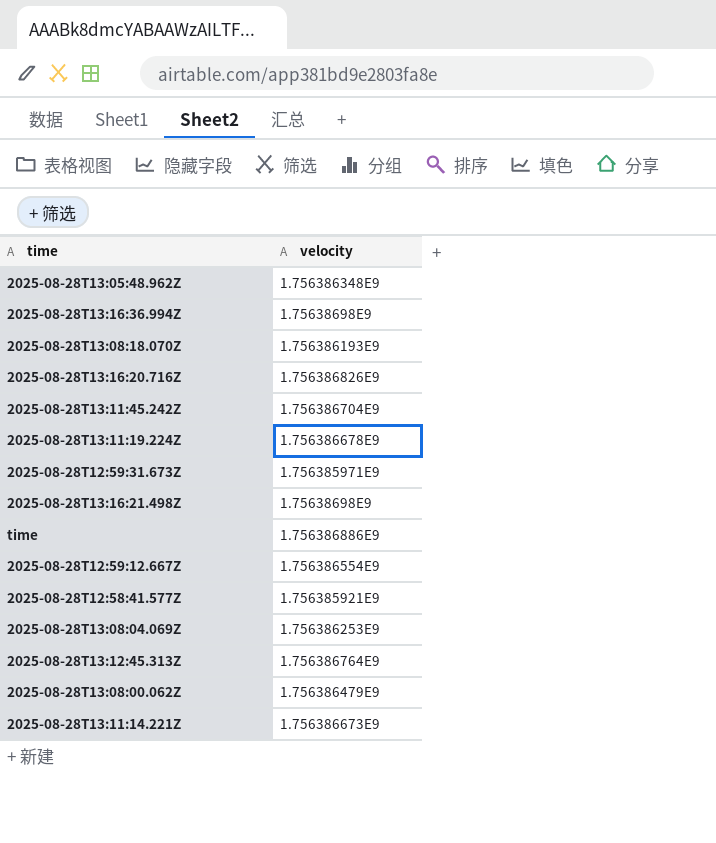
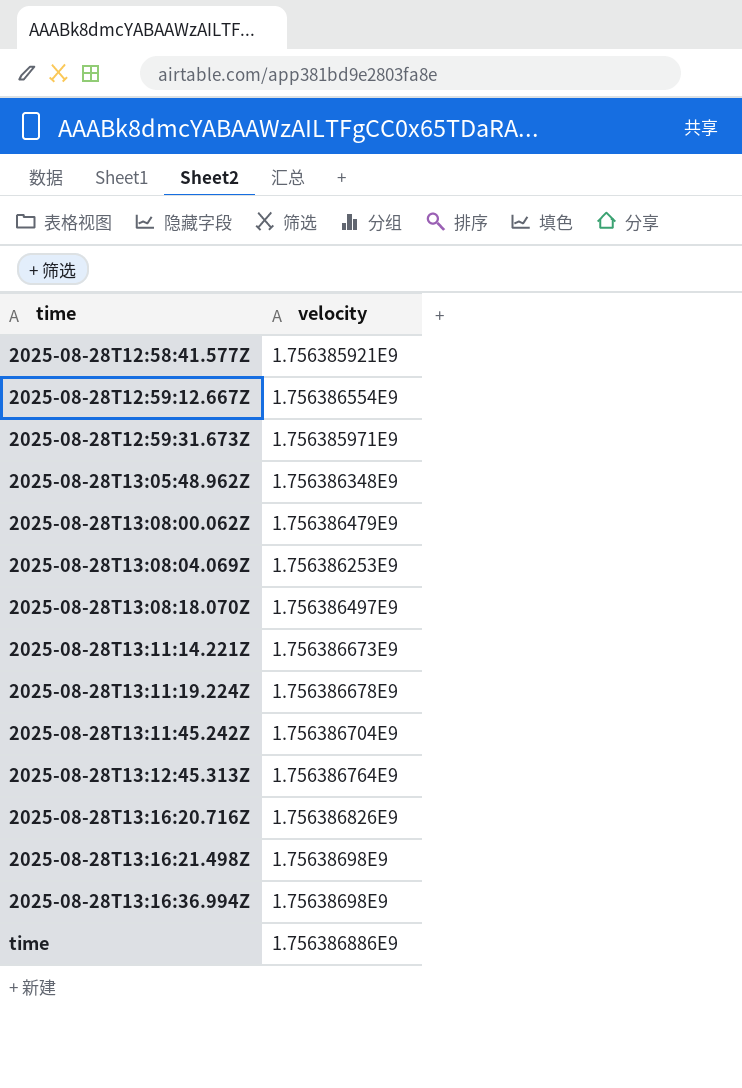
row order: none -> time ascending
2025-08-28T13:08:18.070Z | velocity: 1.756386193E9 -> 1.756386497E9

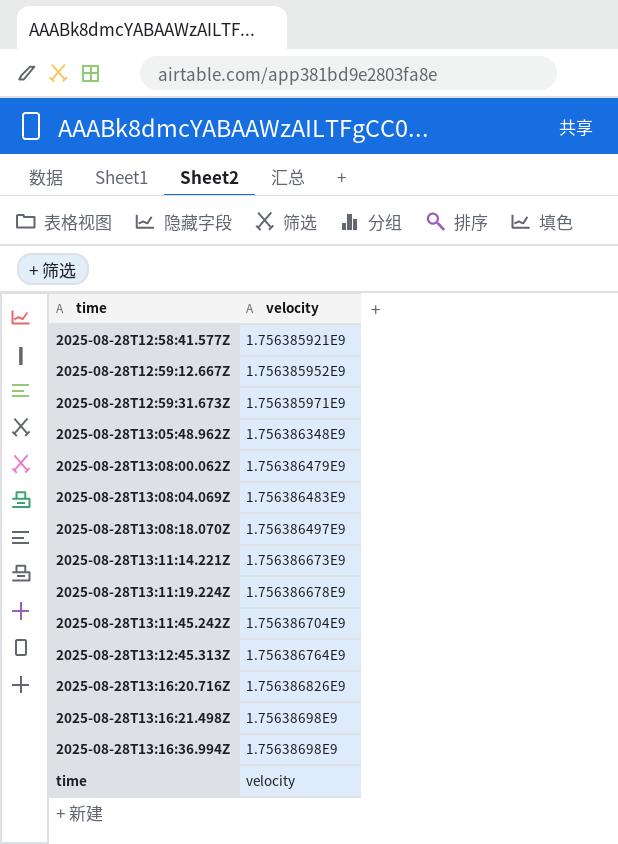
2025-08-28T12:59:12.667Z | velocity: 1.756386554E9 -> 1.756385952E9
2025-08-28T13:08:04.069Z | velocity: 1.756386253E9 -> 1.756386483E9
time | velocity: 1.756386886E9 -> velocity

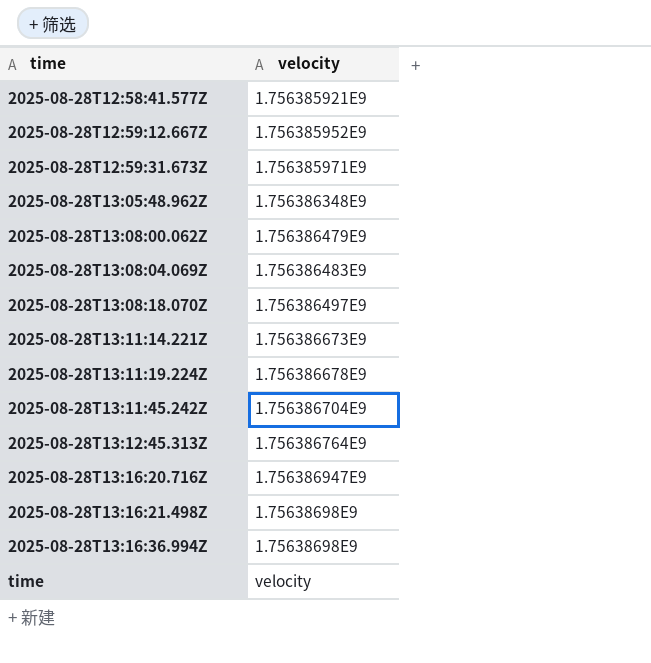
2025-08-28T13:16:20.716Z | velocity: 1.756386826E9 -> 1.756386947E9

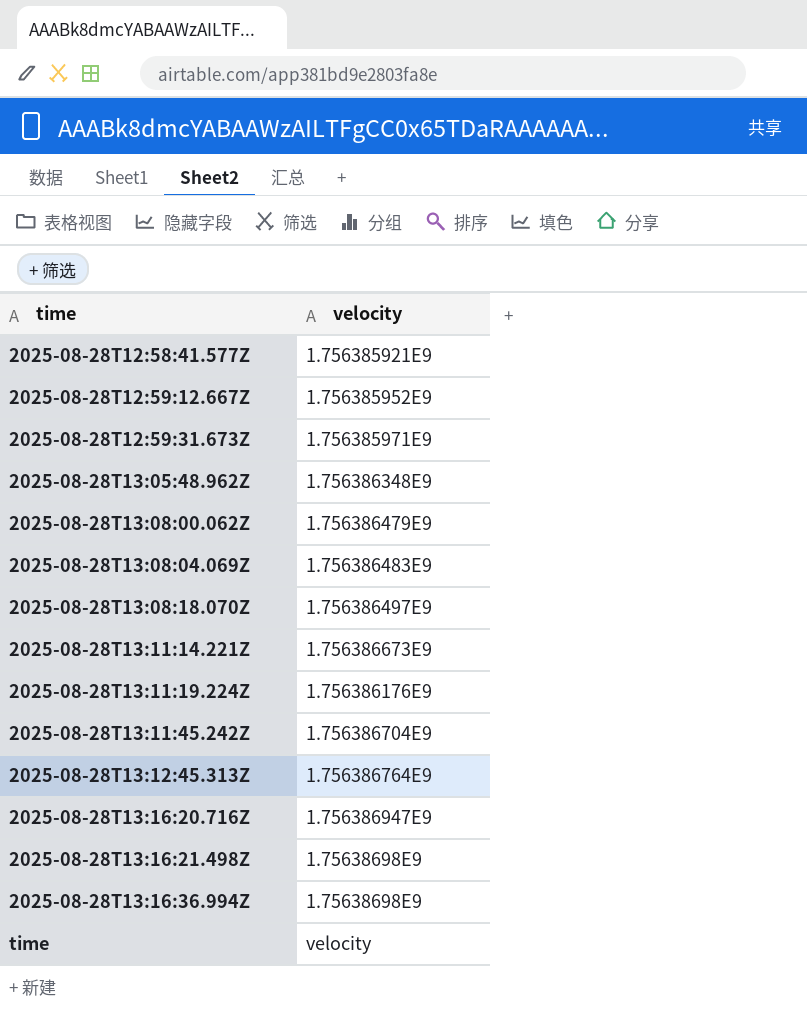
2025-08-28T13:11:19.224Z | velocity: 1.756386678E9 -> 1.756386176E9

